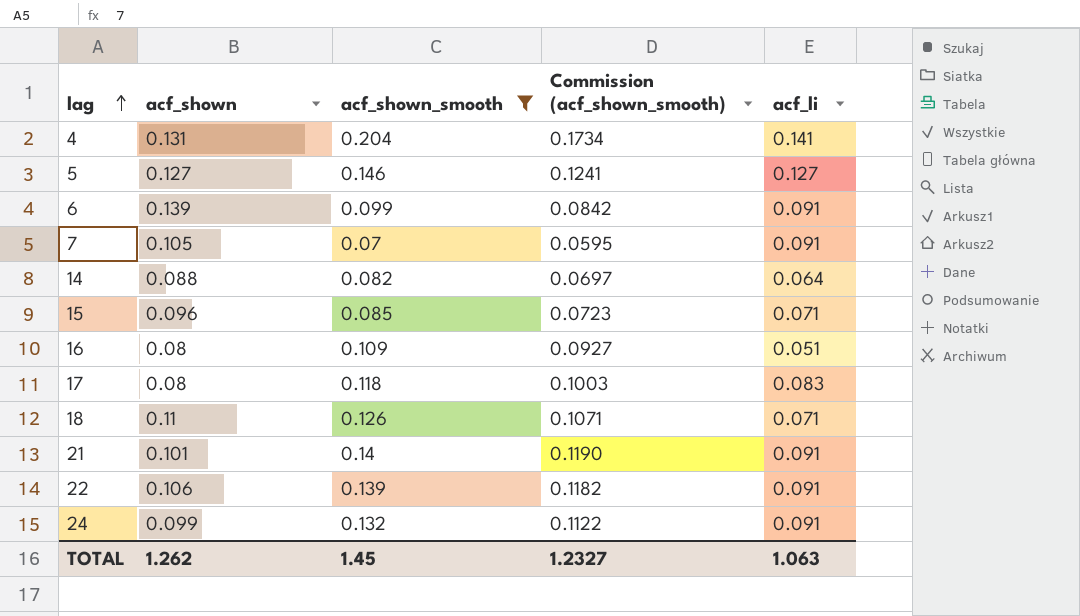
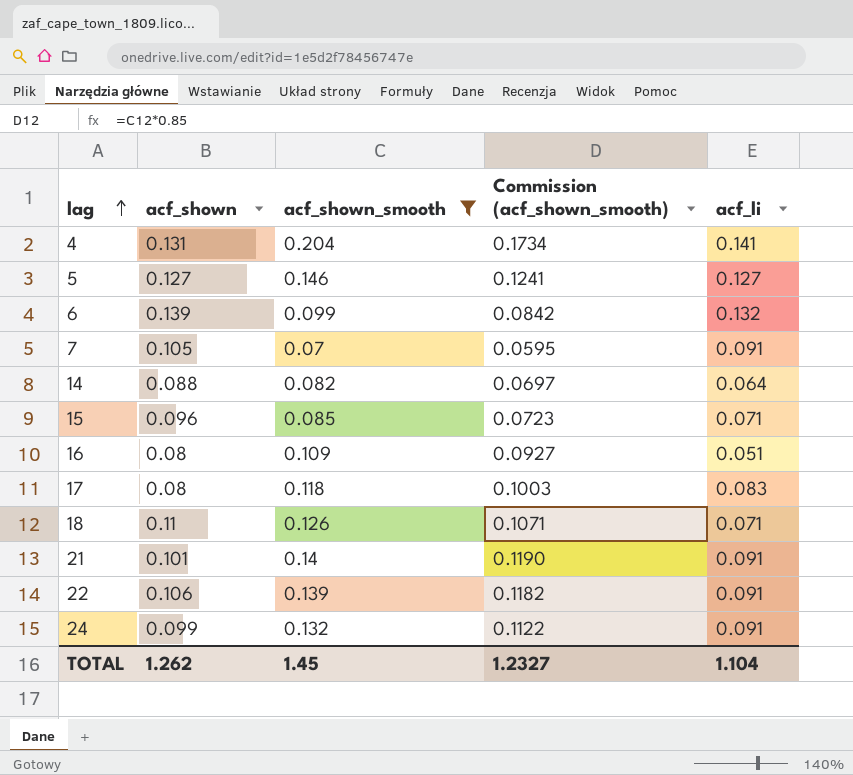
6 | acf_li: 0.091 -> 0.132
TOTAL | acf_li: 1.063 -> 1.104

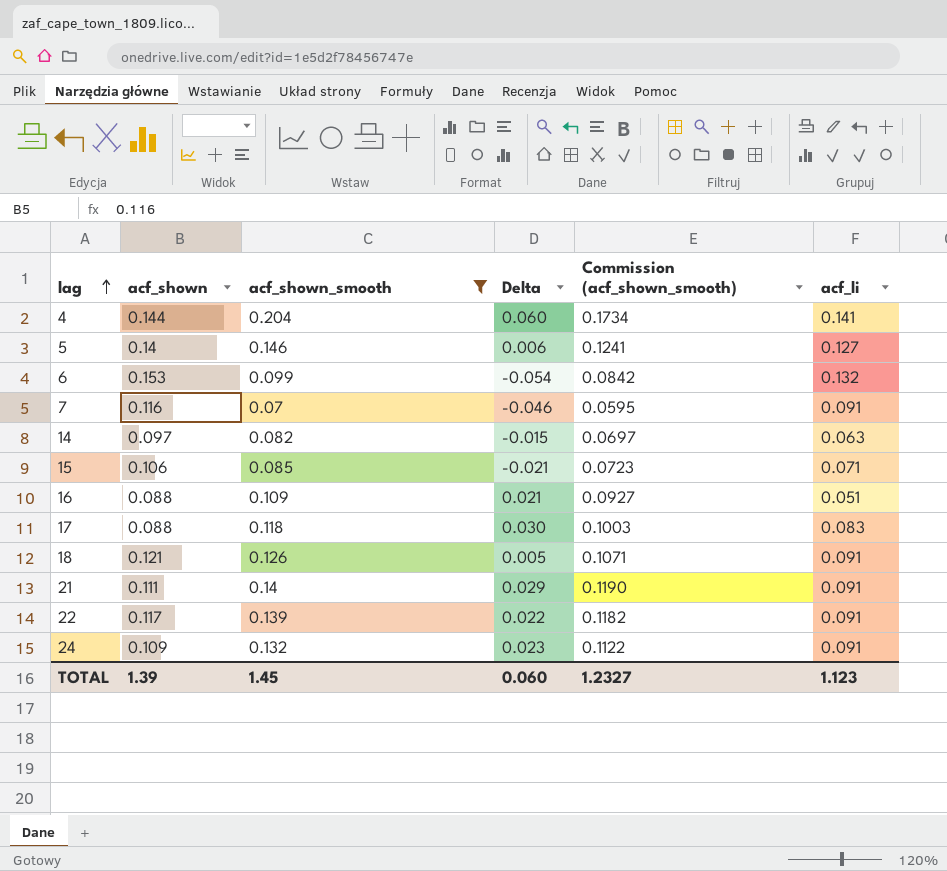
column Delta | formula: none -> [acf_shown_smooth] - [acf_shown]
4 | acf_shown: 0.131 -> 0.144
5 | acf_shown: 0.127 -> 0.14
6 | acf_shown: 0.139 -> 0.153
7 | acf_shown: 0.105 -> 0.116
14 | acf_shown: 0.088 -> 0.097
14 | acf_li: 0.064 -> 0.063
15 | acf_shown: 0.096 -> 0.106
16 | acf_shown: 0.08 -> 0.088
17 | acf_shown: 0.08 -> 0.088
18 | acf_shown: 0.11 -> 0.121
18 | acf_li: 0.071 -> 0.091
21 | acf_shown: 0.101 -> 0.111
22 | acf_shown: 0.106 -> 0.117
24 | acf_shown: 0.099 -> 0.109
TOTAL | acf_shown: 1.262 -> 1.39
TOTAL | acf_li: 1.104 -> 1.123

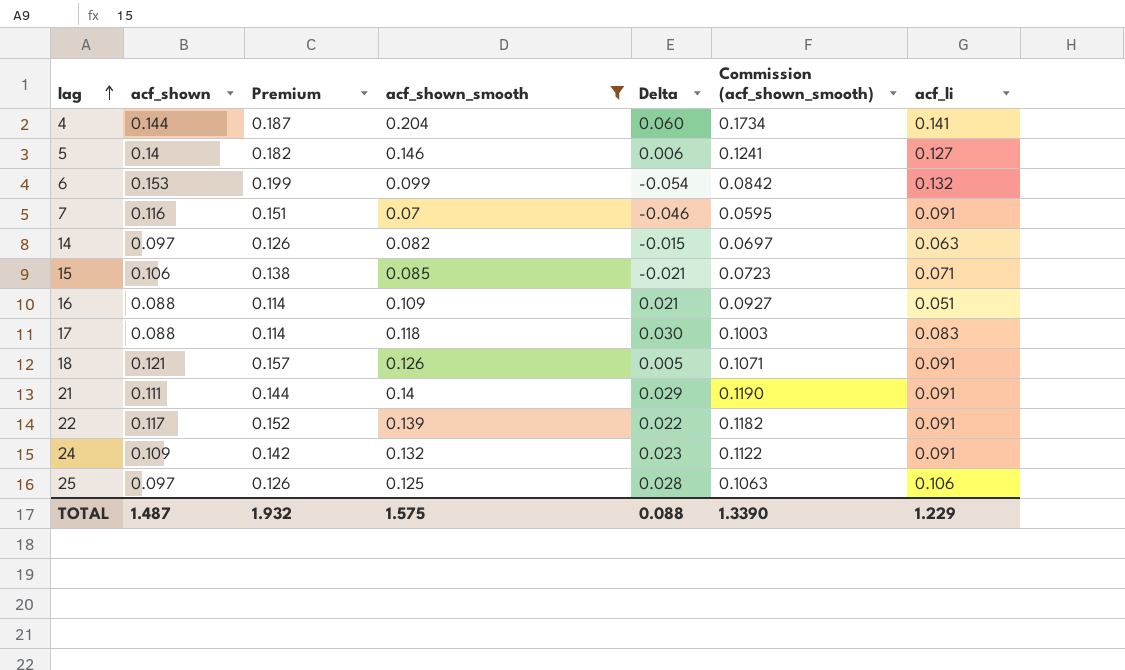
column Premium | formula: none -> [acf_shown] * 1.3
row 25: none -> 0.097 | 0.126 | 0.125 | 0.028 | 0.1063 | 0.106
TOTAL | acf_shown: 1.39 -> 1.487
TOTAL | acf_shown_smooth: 1.45 -> 1.575
TOTAL | Delta: 0.060 -> 0.088
TOTAL | Commission (acf_shown_smooth): 1.2327 -> 1.3390
TOTAL | acf_li: 1.123 -> 1.229

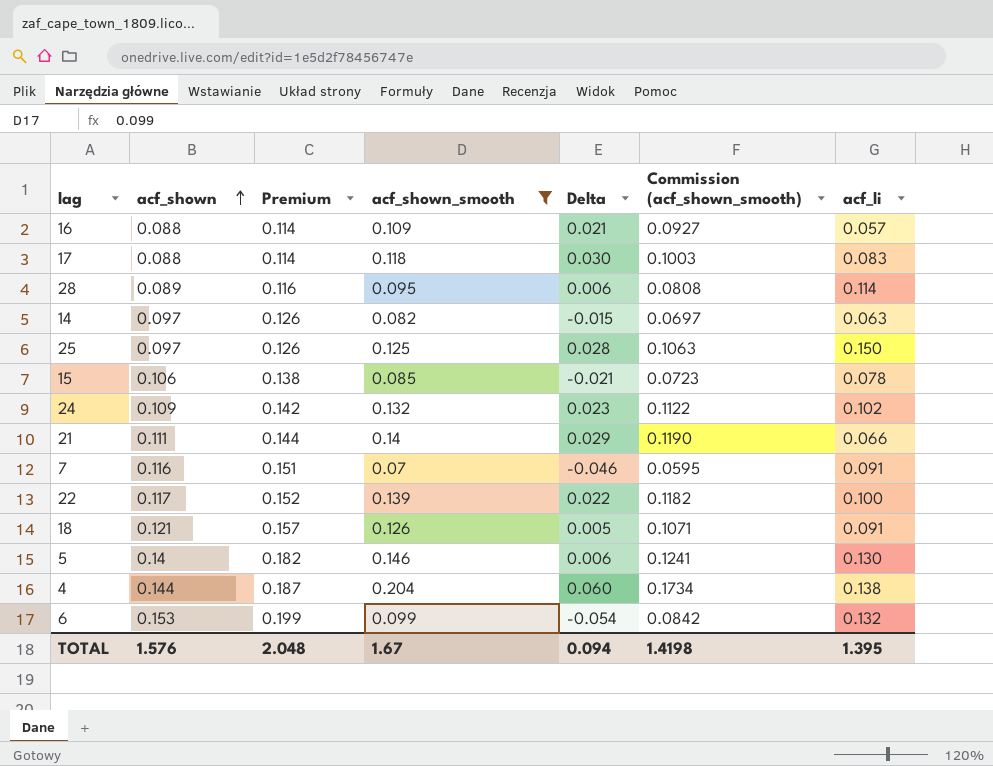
row order: lag ascending -> acf_shown ascending
16 | acf_li: 0.051 -> 0.057
row 28: none -> 0.089 | 0.116 | 0.095 | 0.006 | 0.0808 | 0.114
25 | acf_li: 0.106 -> 0.150
15 | acf_li: 0.071 -> 0.078
24 | acf_li: 0.091 -> 0.102
21 | acf_li: 0.091 -> 0.066
22 | acf_li: 0.091 -> 0.100
5 | acf_li: 0.127 -> 0.130
4 | acf_li: 0.141 -> 0.138
TOTAL | acf_shown: 1.487 -> 1.576
TOTAL | Premium: 1.932 -> 2.048
TOTAL | acf_shown_smooth: 1.575 -> 1.67
TOTAL | Delta: 0.088 -> 0.094
TOTAL | Commission (acf_shown_smooth): 1.3390 -> 1.4198
TOTAL | acf_li: 1.229 -> 1.395

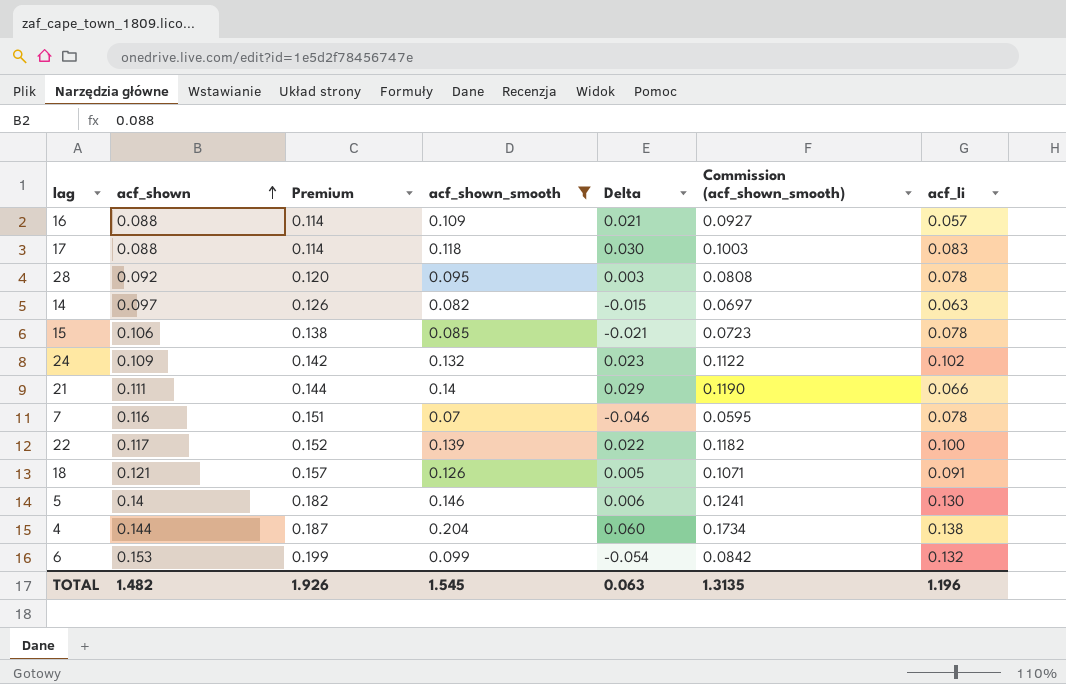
row 25: 0.097 | 0.126 | 0.125 | 0.028 | 0.1063 | 0.150 -> none
28 | acf_shown: 0.089 -> 0.092
28 | Premium: 0.116 -> 0.120
28 | Delta: 0.006 -> 0.003
28 | acf_li: 0.114 -> 0.078
7 | acf_li: 0.091 -> 0.078
TOTAL | acf_shown: 1.576 -> 1.482
TOTAL | Premium: 2.048 -> 1.926
TOTAL | acf_shown_smooth: 1.67 -> 1.545
TOTAL | Delta: 0.094 -> 0.063
TOTAL | Commission (acf_shown_smooth): 1.4198 -> 1.3135
TOTAL | acf_li: 1.395 -> 1.196

